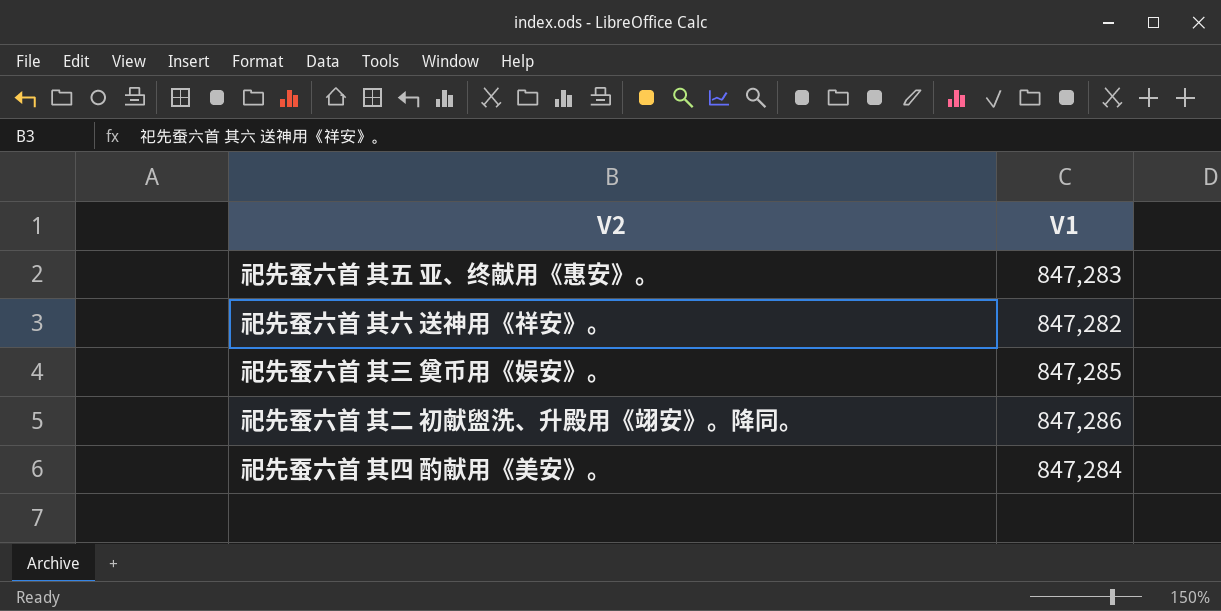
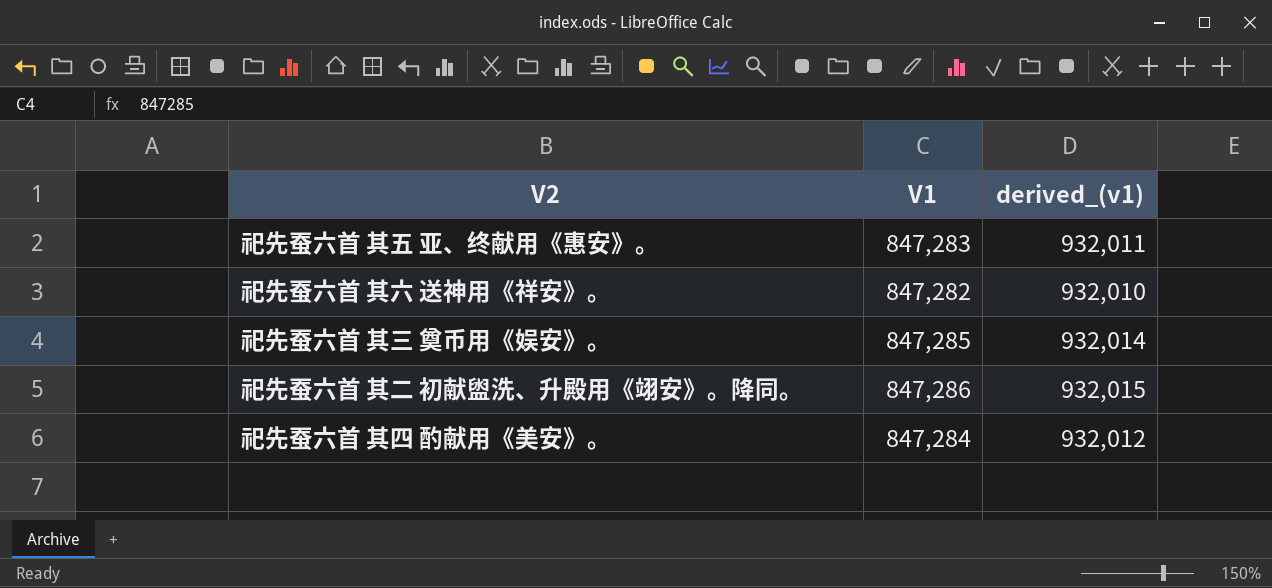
column derived_(v1) | formula: none -> [V1] * 1.1

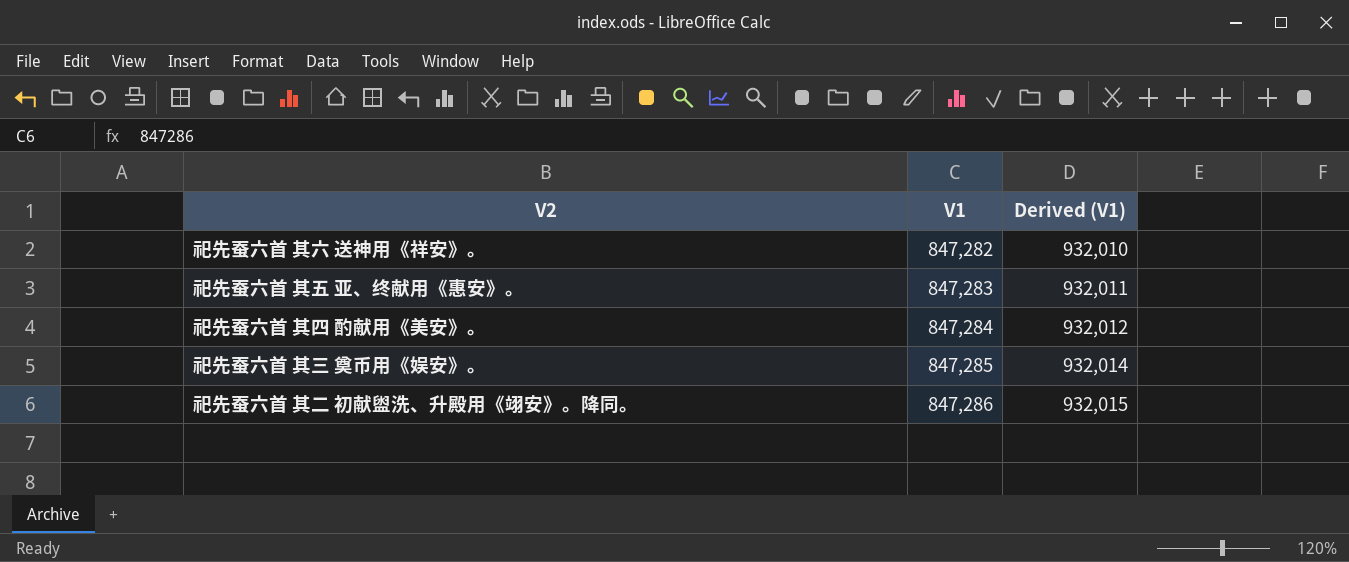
row order: none -> V1 ascending
column name: derived_(v1) -> Derived (V1)

